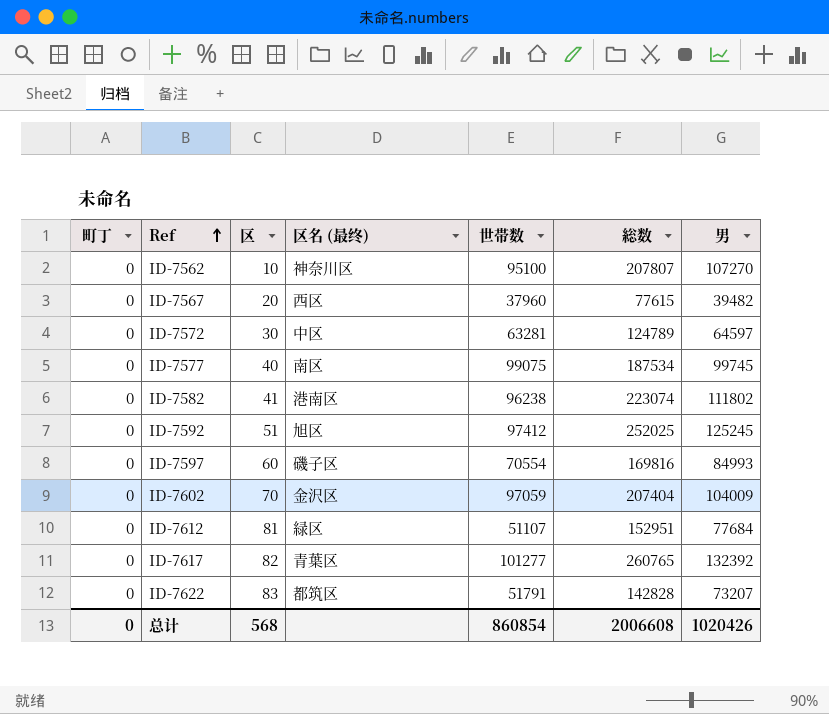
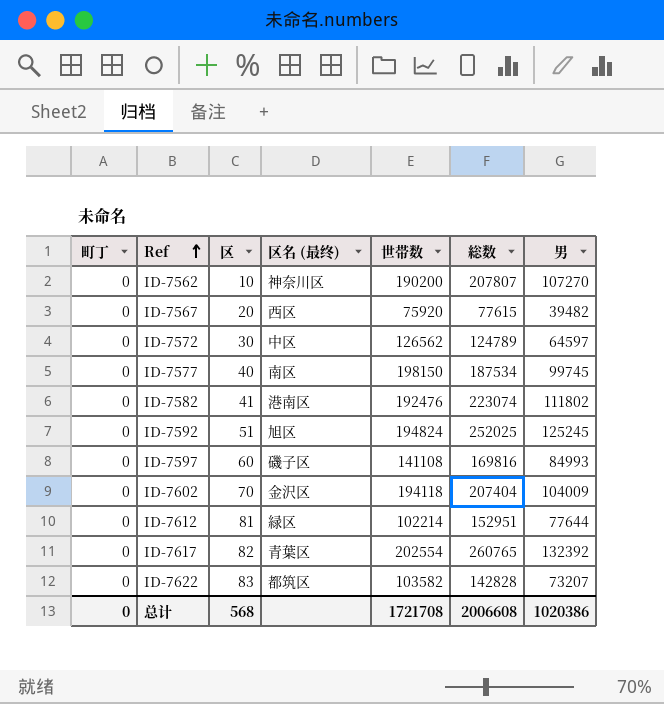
ID-7562 | 世帯数: 95100 -> 190200
ID-7567 | 世帯数: 37960 -> 75920
ID-7572 | 世帯数: 63281 -> 126562
ID-7577 | 世帯数: 99075 -> 198150
ID-7582 | 世帯数: 96238 -> 192476
ID-7592 | 世帯数: 97412 -> 194824
ID-7597 | 世帯数: 70554 -> 141108
ID-7602 | 世帯数: 97059 -> 194118
ID-7612 | 世帯数: 51107 -> 102214
ID-7612 | 男: 77684 -> 77644
ID-7617 | 世帯数: 101277 -> 202554
ID-7622 | 世帯数: 51791 -> 103582
总计 | 世帯数: 860854 -> 1721708
总计 | 男: 1020426 -> 1020386

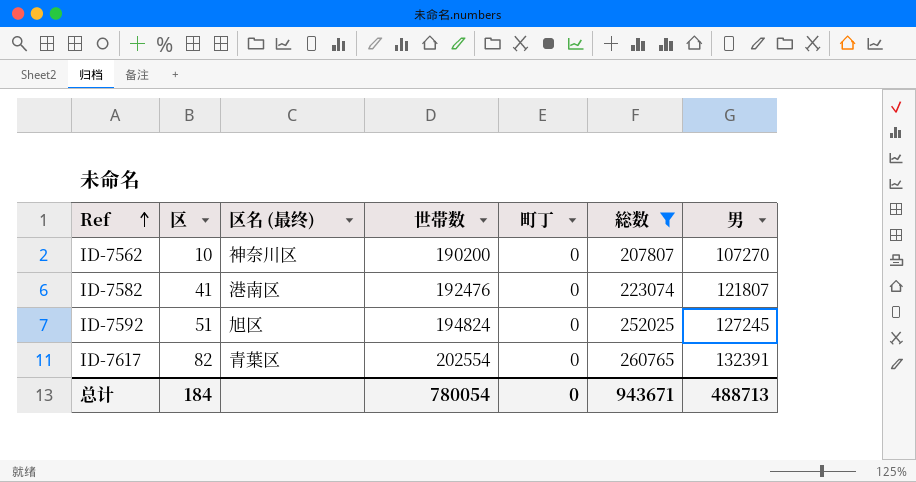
filter: none -> 総数 >= 207807
column 町丁 | position: 1 -> 5
ID-7582 | 男: 111802 -> 121807
ID-7592 | 男: 125245 -> 127245
ID-7617 | 男: 132392 -> 132391
总计 | 区: 568 -> 184
总计 | 世帯数: 1721708 -> 780054
总计 | 総数: 2006608 -> 943671
总计 | 男: 1020386 -> 488713

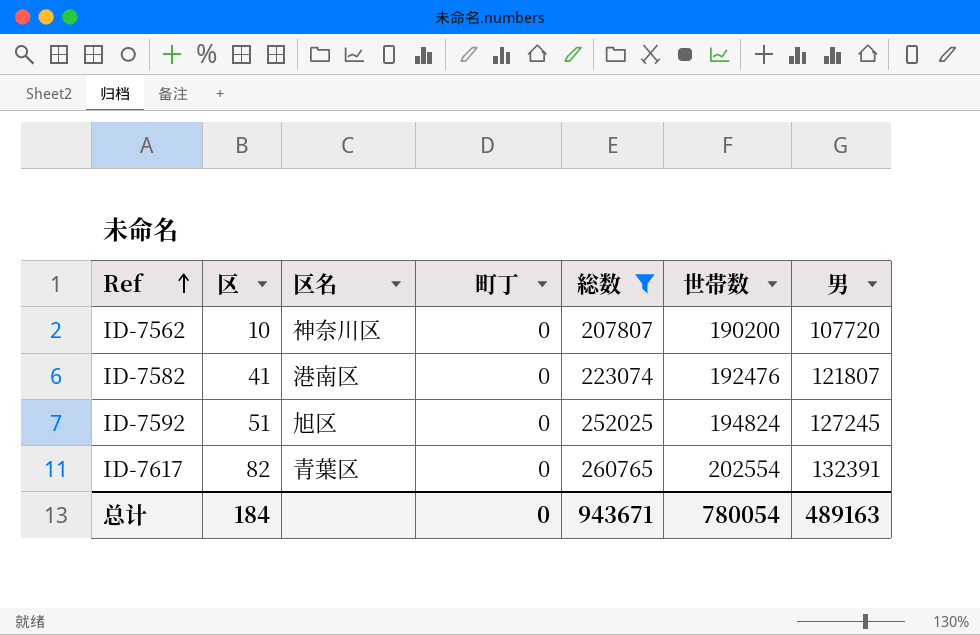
column name: 区名 (最终) -> 区名
column 世帯数 | position: 4 -> 6
ID-7562 | 男: 107270 -> 107720
总计 | 男: 488713 -> 489163

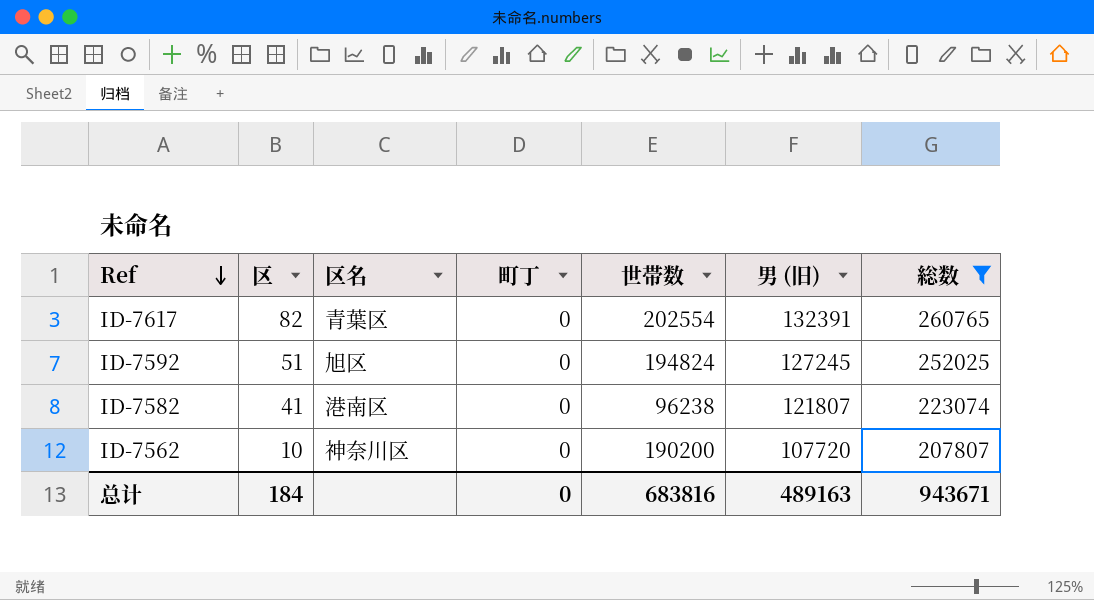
row order: Ref ascending -> Ref descending
column name: 男 -> 男 (旧)
column 総数 | position: 5 -> 7
ID-7582 | 世帯数: 192476 -> 96238
总计 | 世帯数: 780054 -> 683816

